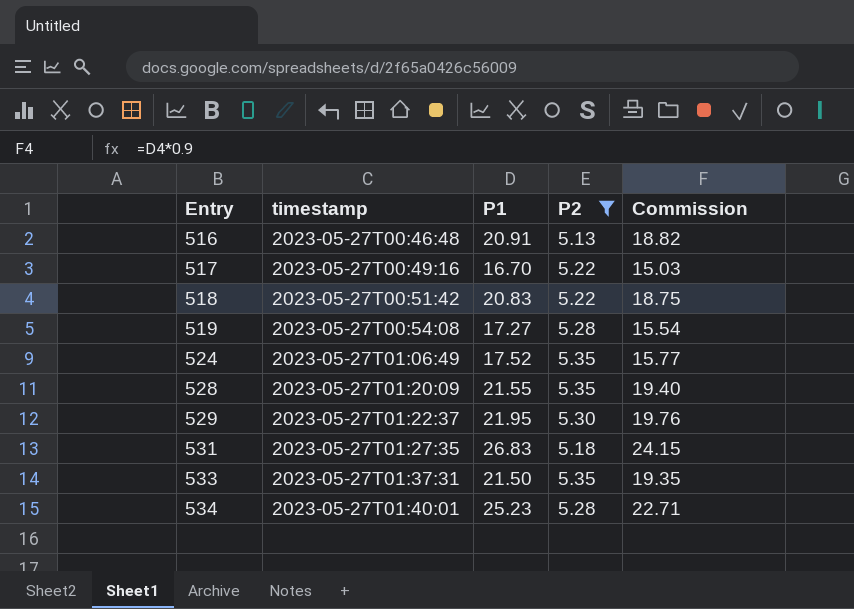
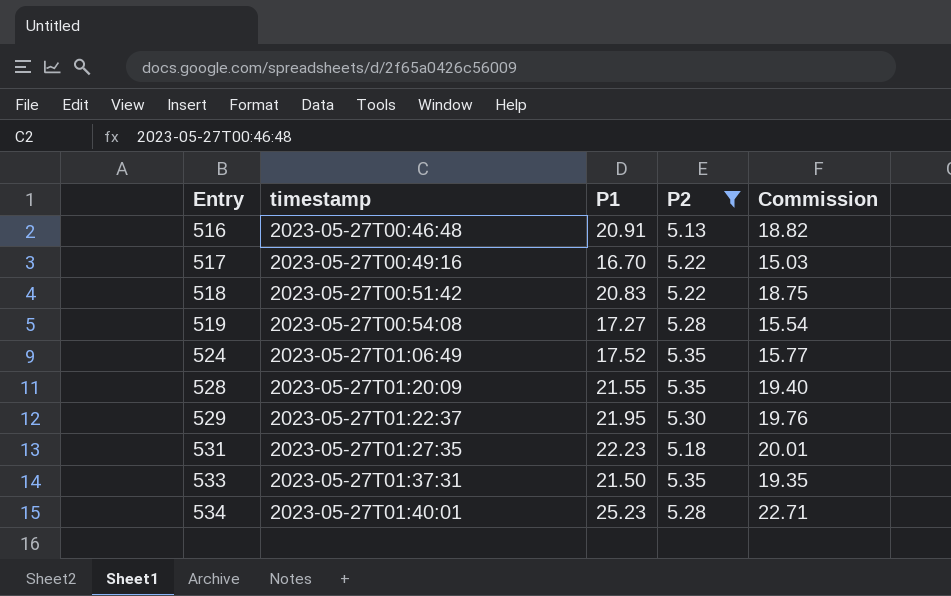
531 | P1: 26.83 -> 22.23
531 | Commission: 24.15 -> 20.01

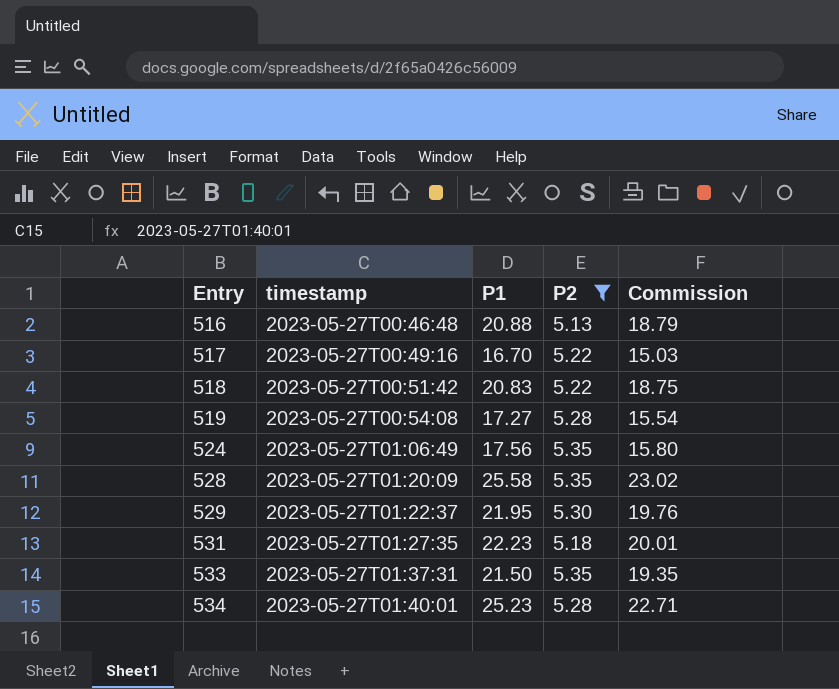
516 | P1: 20.91 -> 20.88
516 | Commission: 18.82 -> 18.79
524 | P1: 17.52 -> 17.56
524 | Commission: 15.77 -> 15.80
528 | P1: 21.55 -> 25.58
528 | Commission: 19.40 -> 23.02

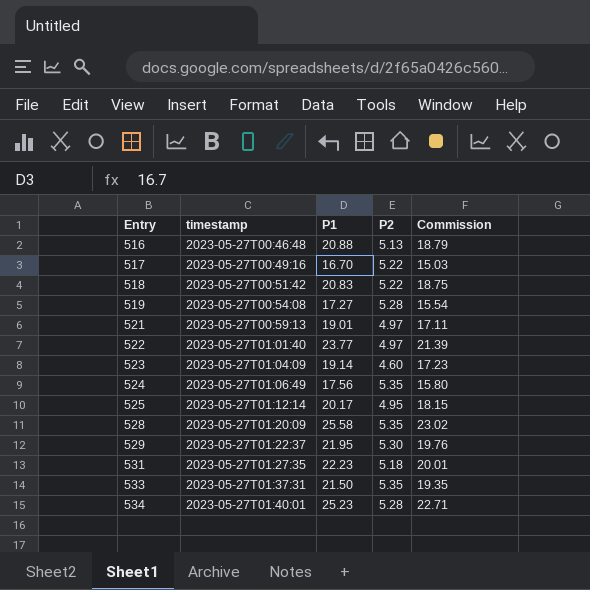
filter: P2 >= 5.13 -> none

